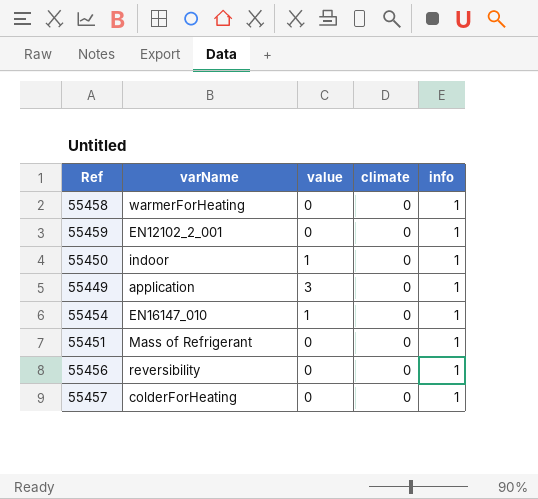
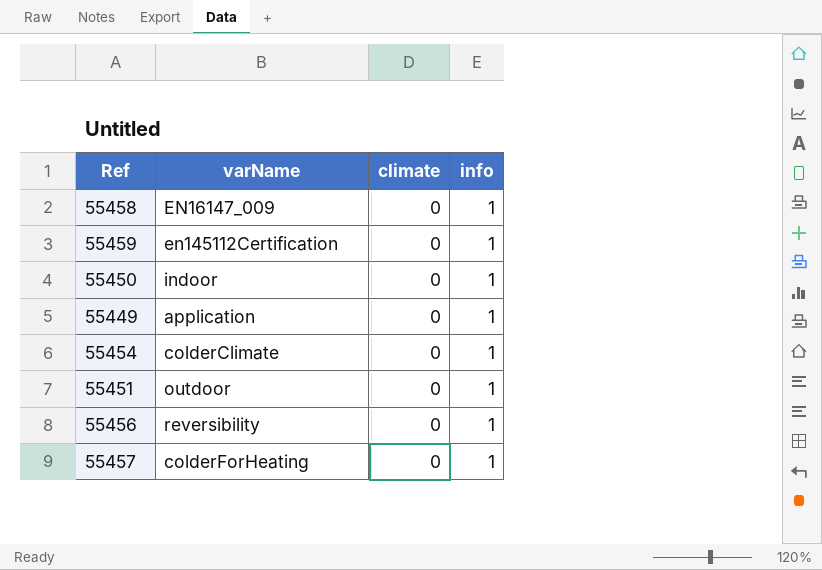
column value | position: 3 -> none
55458 | varName: warmerForHeating -> EN16147_009
55459 | varName: EN12102_2_001 -> en145112Certification
55454 | varName: EN16147_010 -> colderClimate
55451 | varName: Mass of Refrigerant -> outdoor

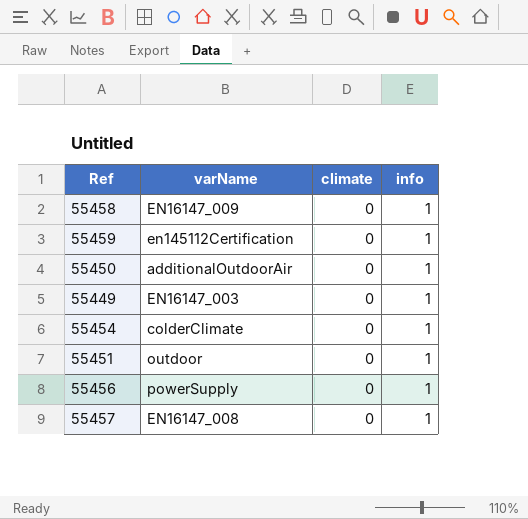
55450 | varName: indoor -> additionalOutdoorAir
55449 | varName: application -> EN16147_003
55456 | varName: reversibility -> powerSupply
55457 | varName: colderForHeating -> EN16147_008

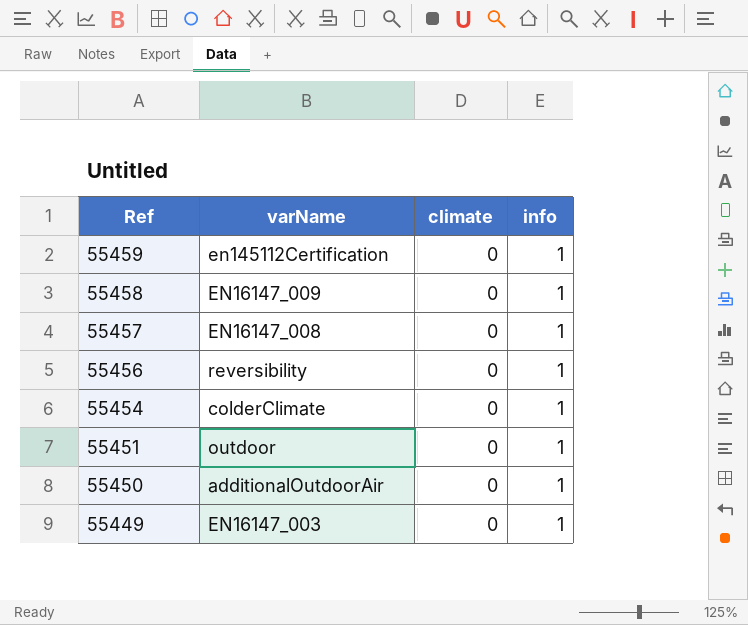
row order: none -> Ref descending
55456 | varName: powerSupply -> reversibility

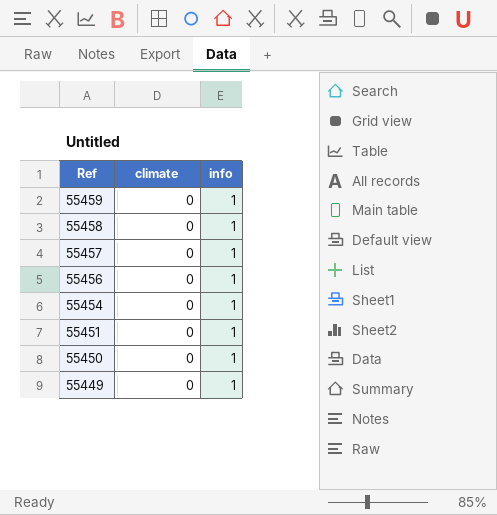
column varName | position: 2 -> none

